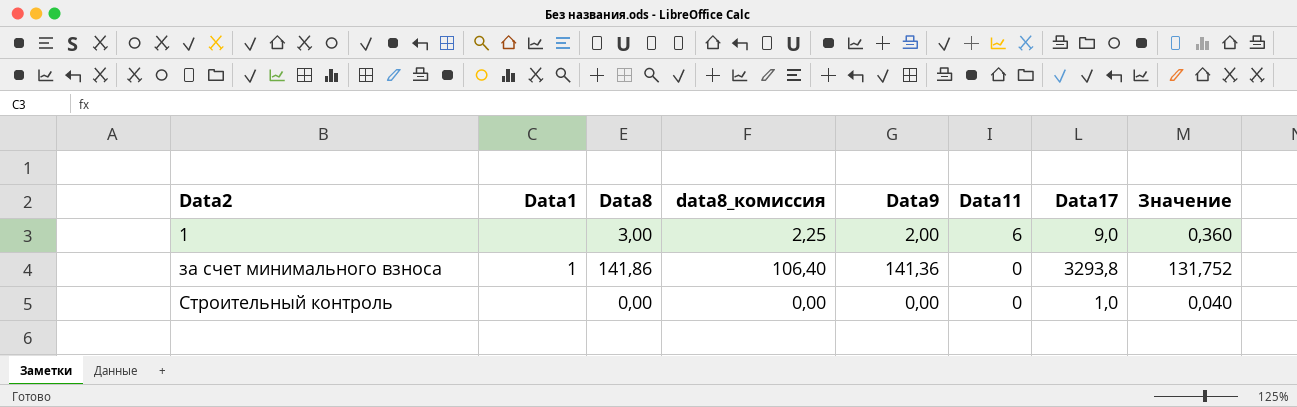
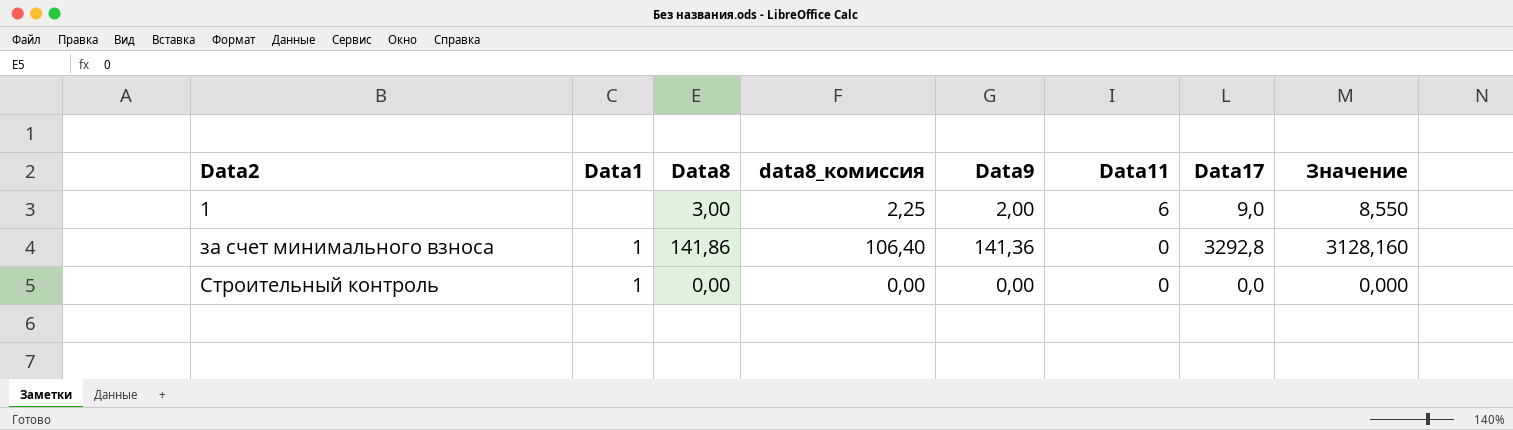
column Значение | formula: [Data17] * 0,04 -> [Data17] * 0,95
за счет минимального взноса | Data17: 3293,8 -> 3292,8
Строительный контроль | Data1: none -> 1
Строительный контроль | Data17: 1,0 -> 0,0

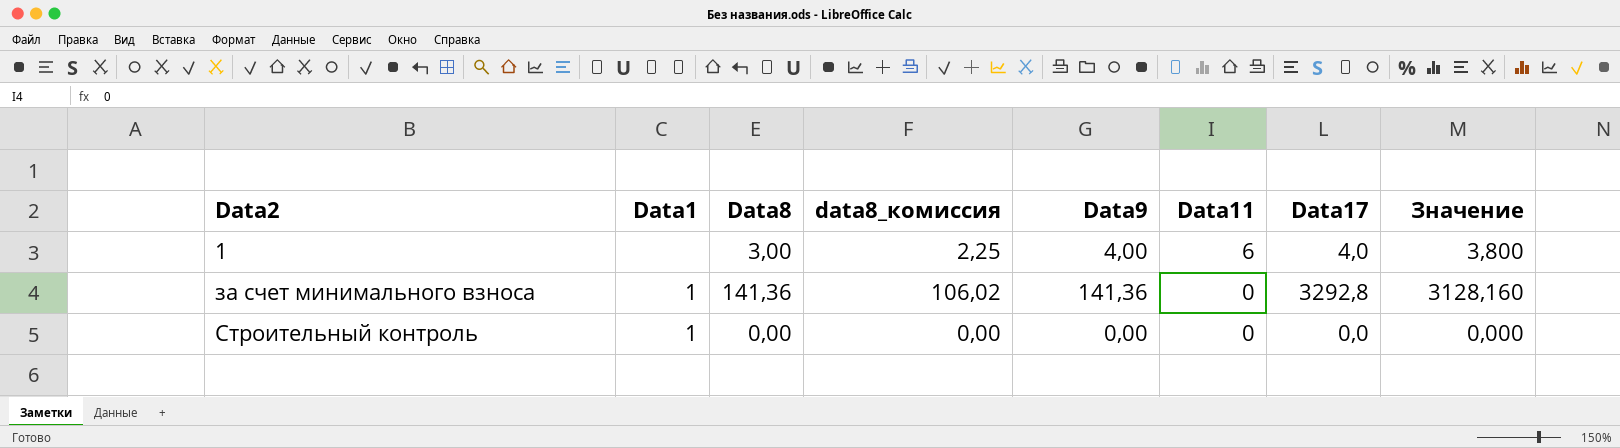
1 | Data9: 2,00 -> 4,00
1 | Data17: 9,0 -> 4,0
1 | Значение: 8,550 -> 3,800
за счет минимального взноса | Data8: 141,86 -> 141,36
за счет минимального взноса | data8_комиссия: 106,40 -> 106,02

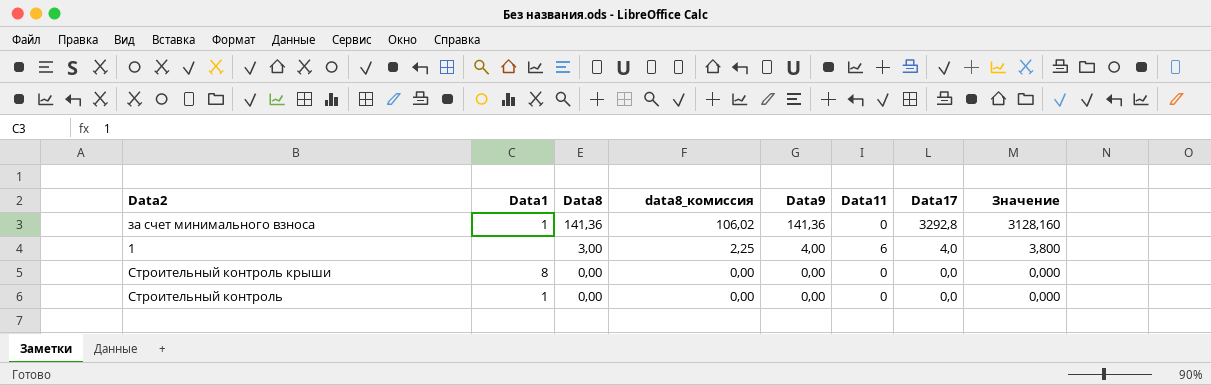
row order: Data2 ascending -> Data8 descending
row Строительный контроль крыши: none -> 8 | 0,00 | 0,00 | 0,00 | 0 | 0,0 | 0,000

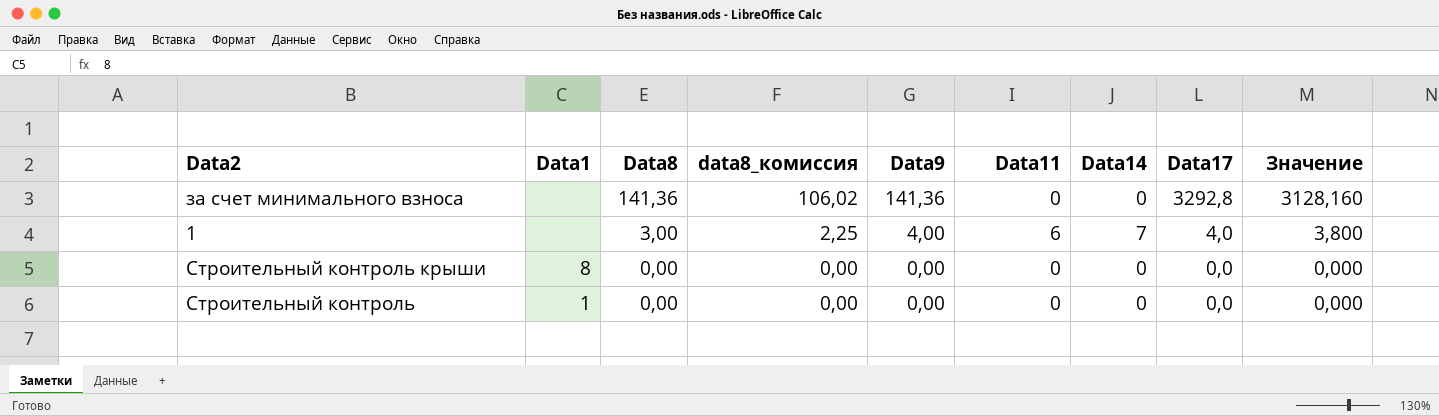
column Data14 | position: none -> 7
за счет минимального взноса | Data1: 1 -> none

